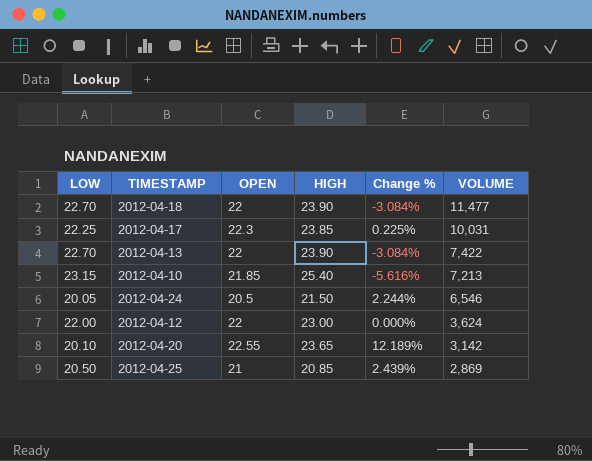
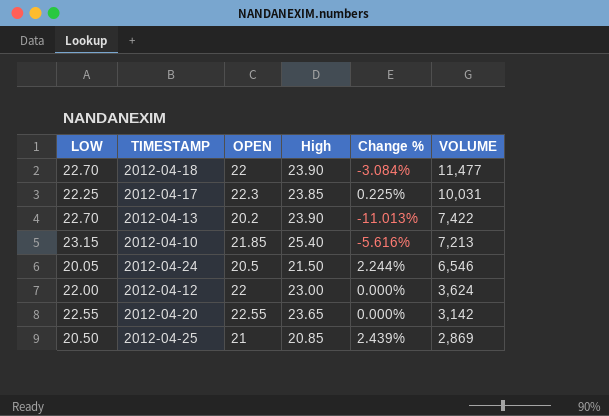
column name: HIGH -> High
2012-04-13 | OPEN: 22 -> 20.2
2012-04-13 | Change %: -3.084% -> -11.013%
2012-04-20 | LOW: 20.10 -> 22.55
2012-04-20 | Change %: 12.189% -> 0.000%

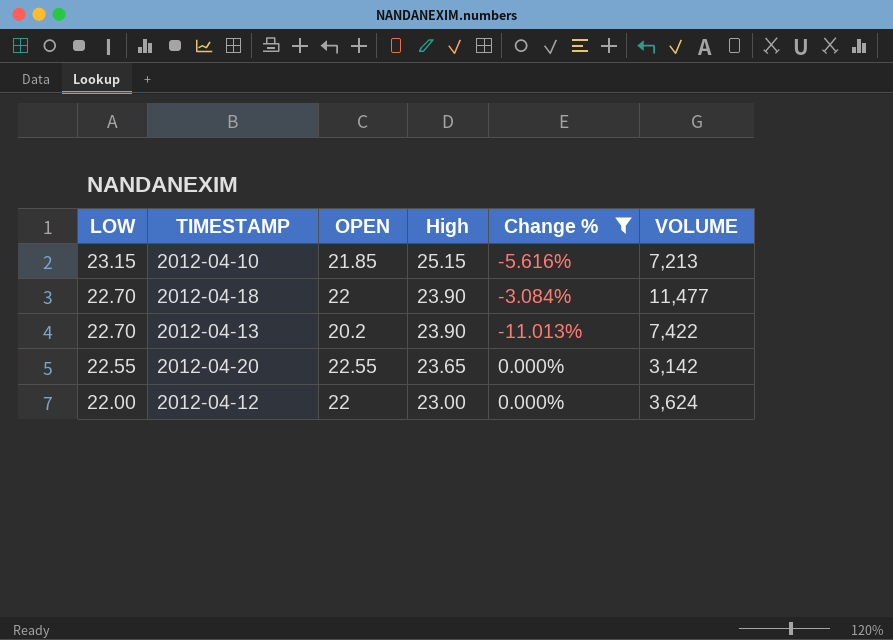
filter: none -> Change % <= 0.000%
row order: VOLUME descending -> LOW descending
2012-04-10 | High: 25.40 -> 25.15

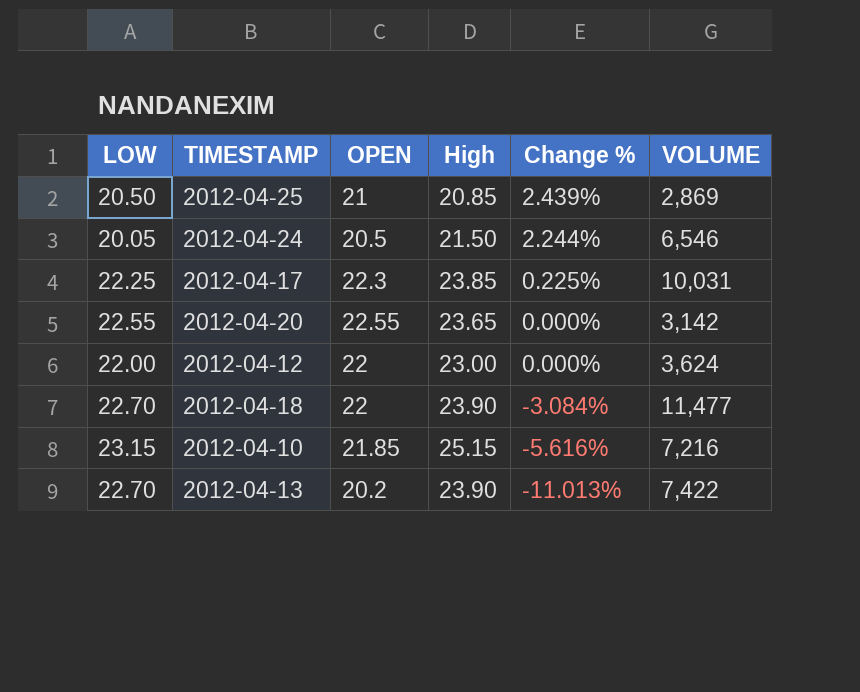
filter: Change % <= 0.000% -> none
row order: LOW descending -> Change % descending
2012-04-10 | VOLUME: 7,213 -> 7,216

